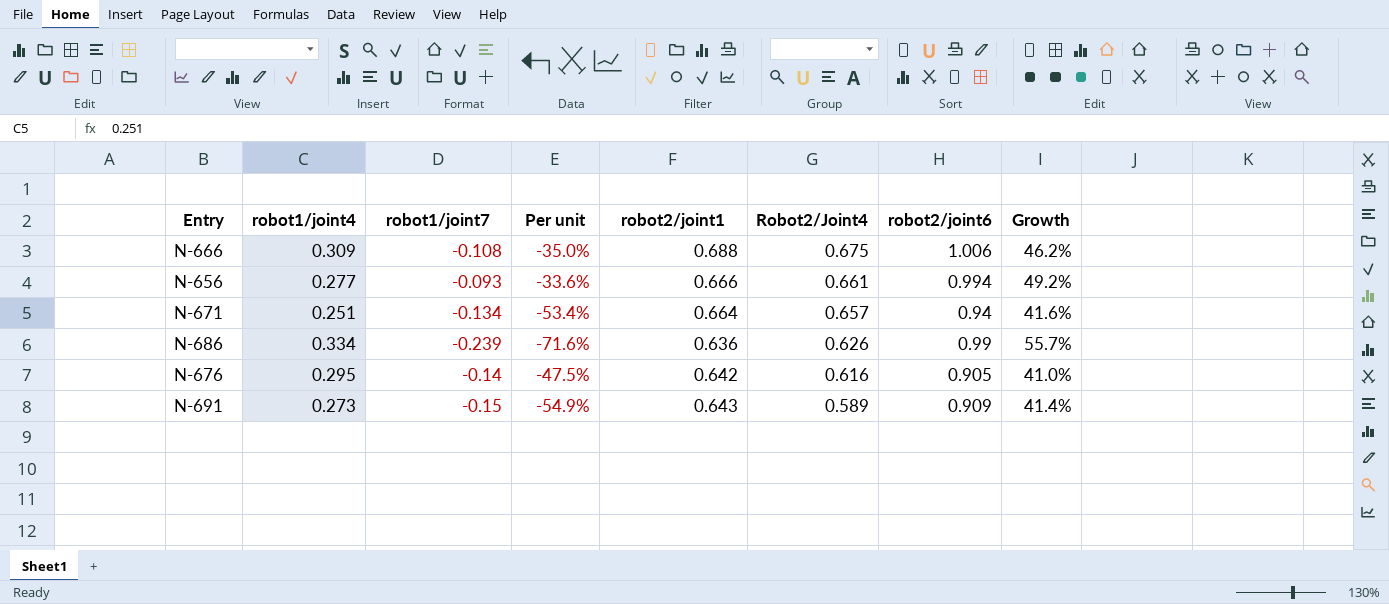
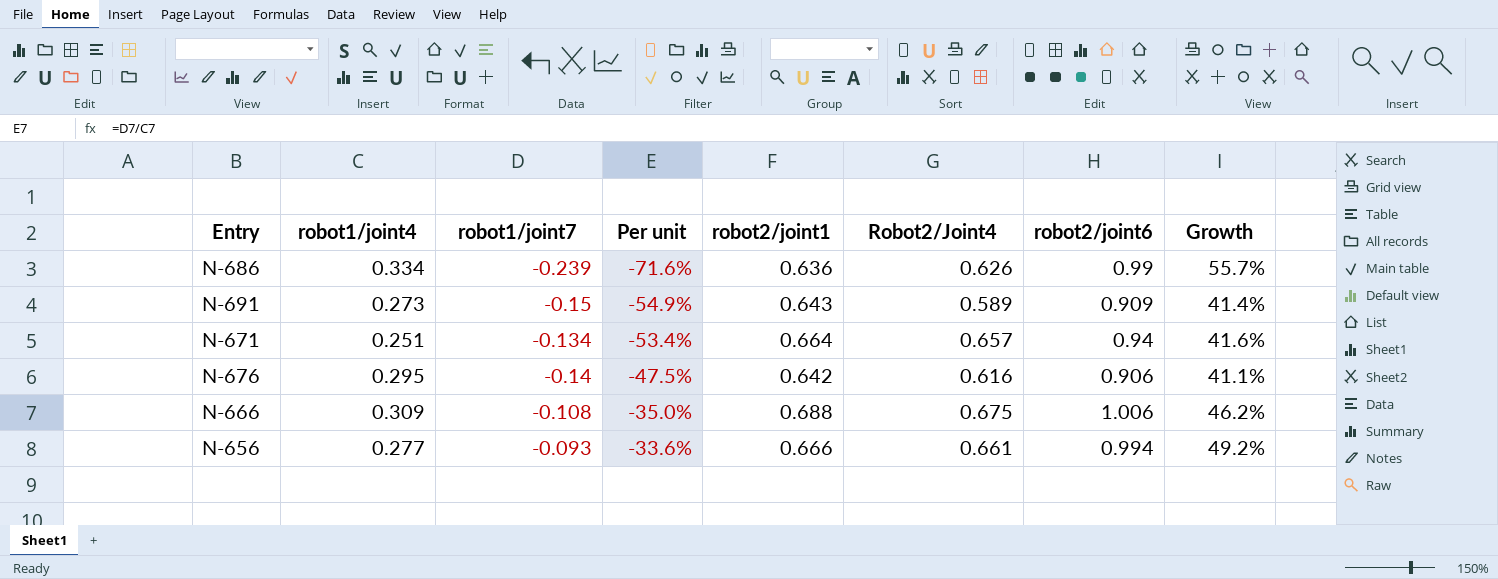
row order: Robot2/Joint4 descending -> Per unit ascending
N-676 | robot2/joint6: 0.905 -> 0.906
N-676 | Growth: 41.0% -> 41.1%

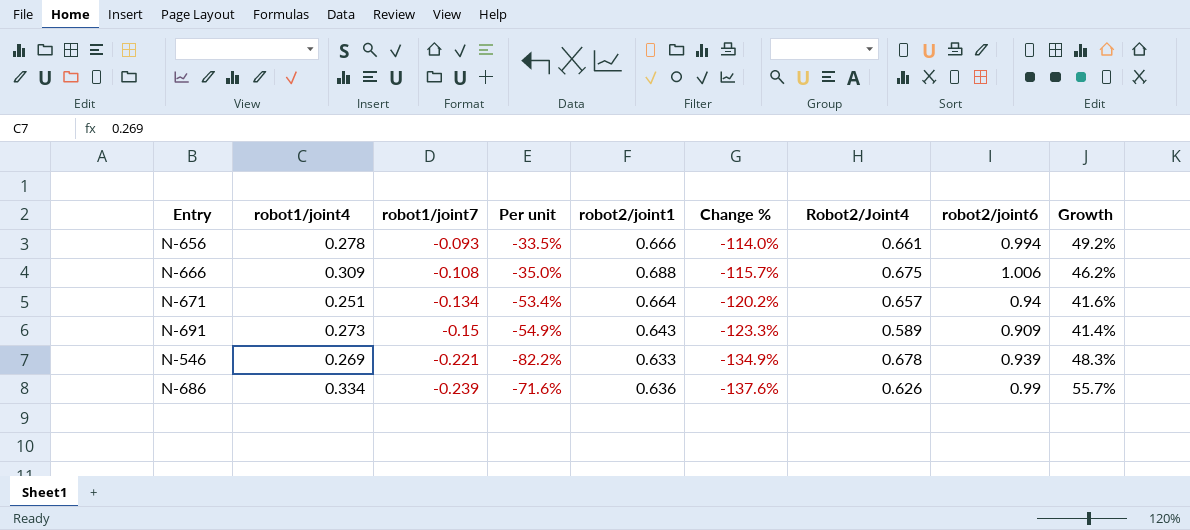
row order: Per unit ascending -> robot1/joint7 descending
column Change % | formula: none -> ([robot1/joint7] - [robot2/joint1]) / [robot2/joint1]
row N-676: 0.295 | -0.14 | -47.5% | 0.642 | 0.616 | 0.906 | 41.1% -> none
N-656 | robot1/joint4: 0.277 -> 0.278
N-656 | Per unit: -33.6% -> -33.5%
row N-546: none -> 0.269 | -0.221 | -82.2% | 0.633 | -134.9% | 0.678 | 0.939 | 48.3%

